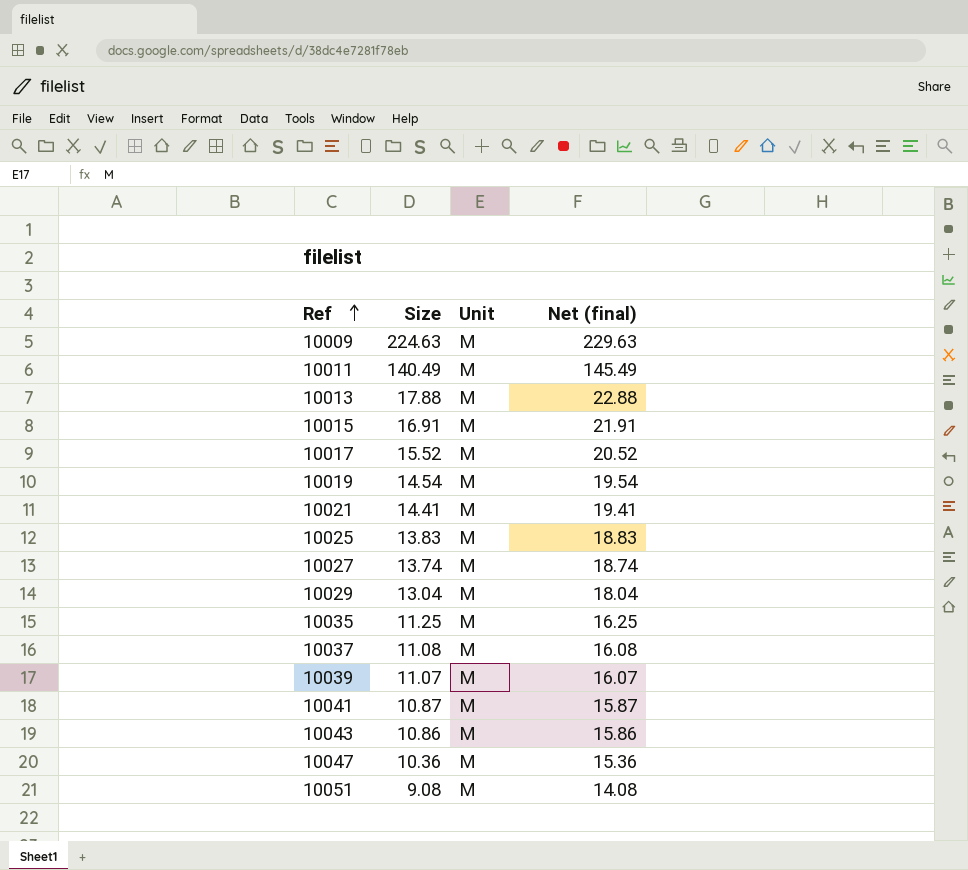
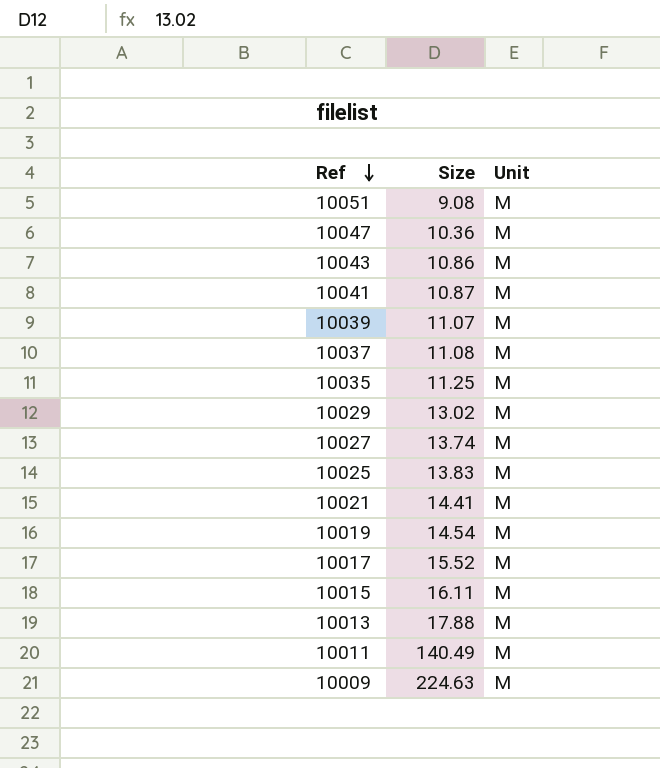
row order: Ref ascending -> Ref descending
column Net (final) | formula: [Size] + 5 -> none
10029 | Size: 13.04 -> 13.02
10015 | Size: 16.91 -> 16.11

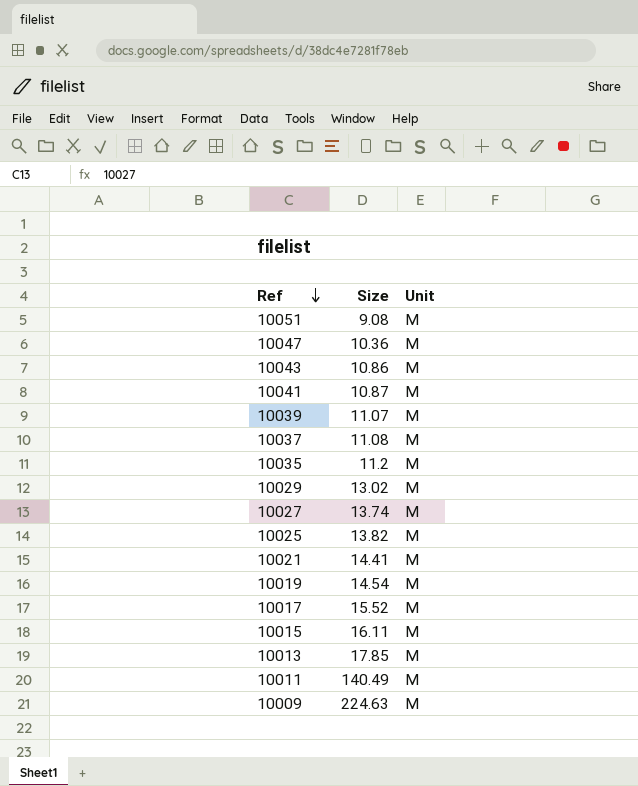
10035 | Size: 11.25 -> 11.2
10025 | Size: 13.83 -> 13.82
10013 | Size: 17.88 -> 17.85

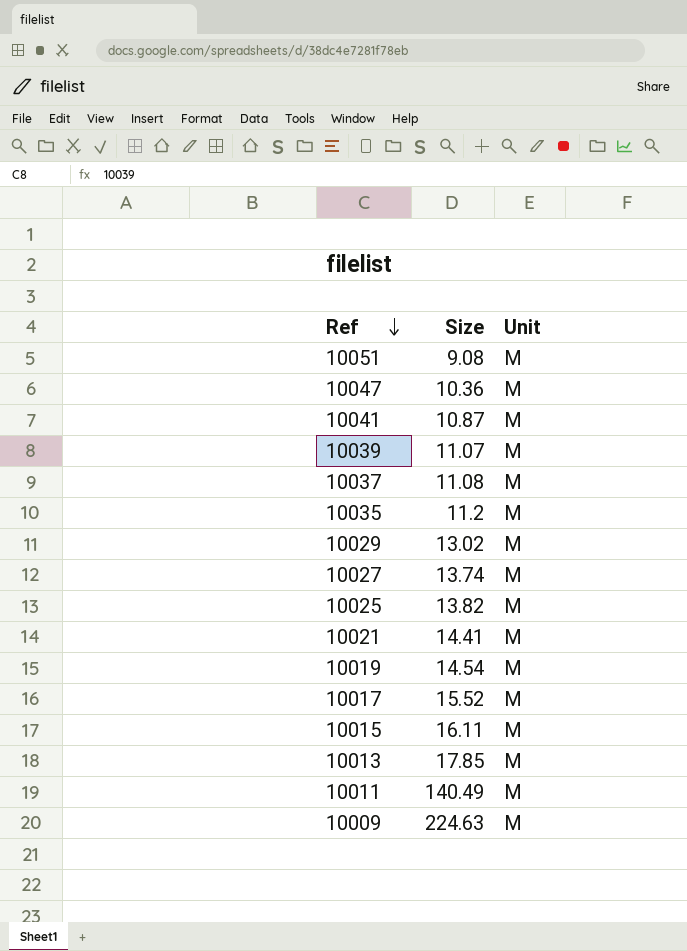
row 10043: 10.86 | M -> none

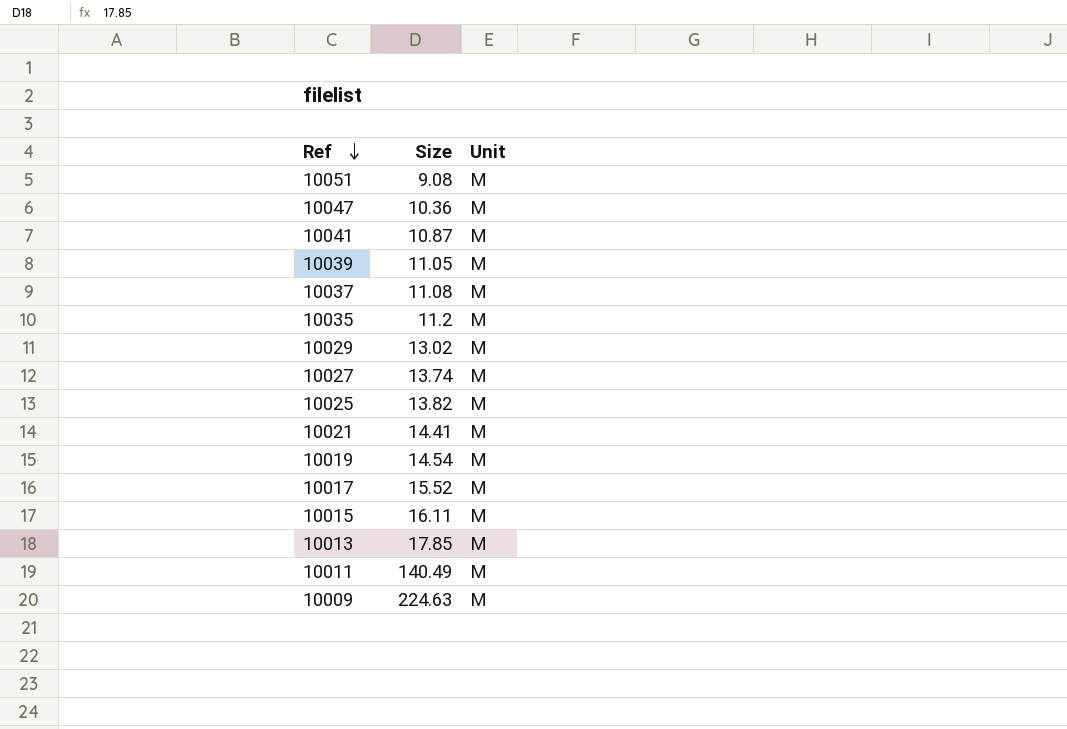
10039 | Size: 11.07 -> 11.05

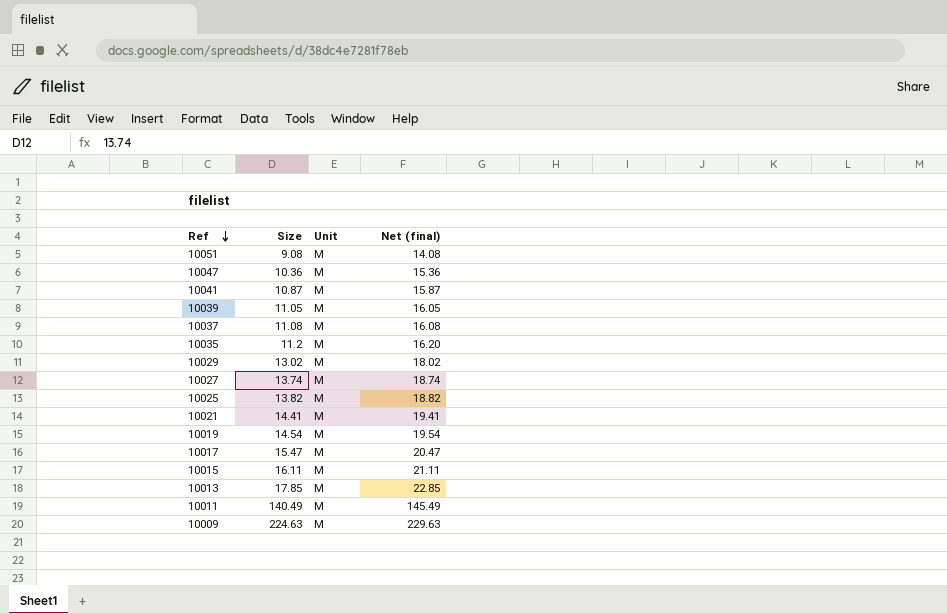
column Net (final) | formula: none -> [Size] + 5
10017 | Size: 15.52 -> 15.47

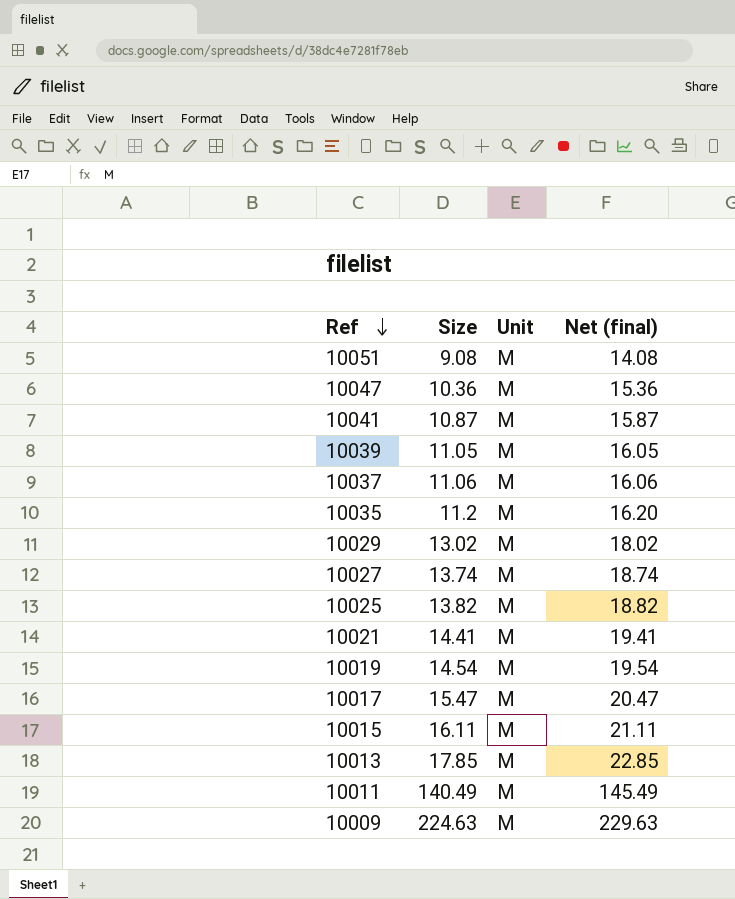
10037 | Size: 11.08 -> 11.06
10037 | Net (final): 16.08 -> 16.06

